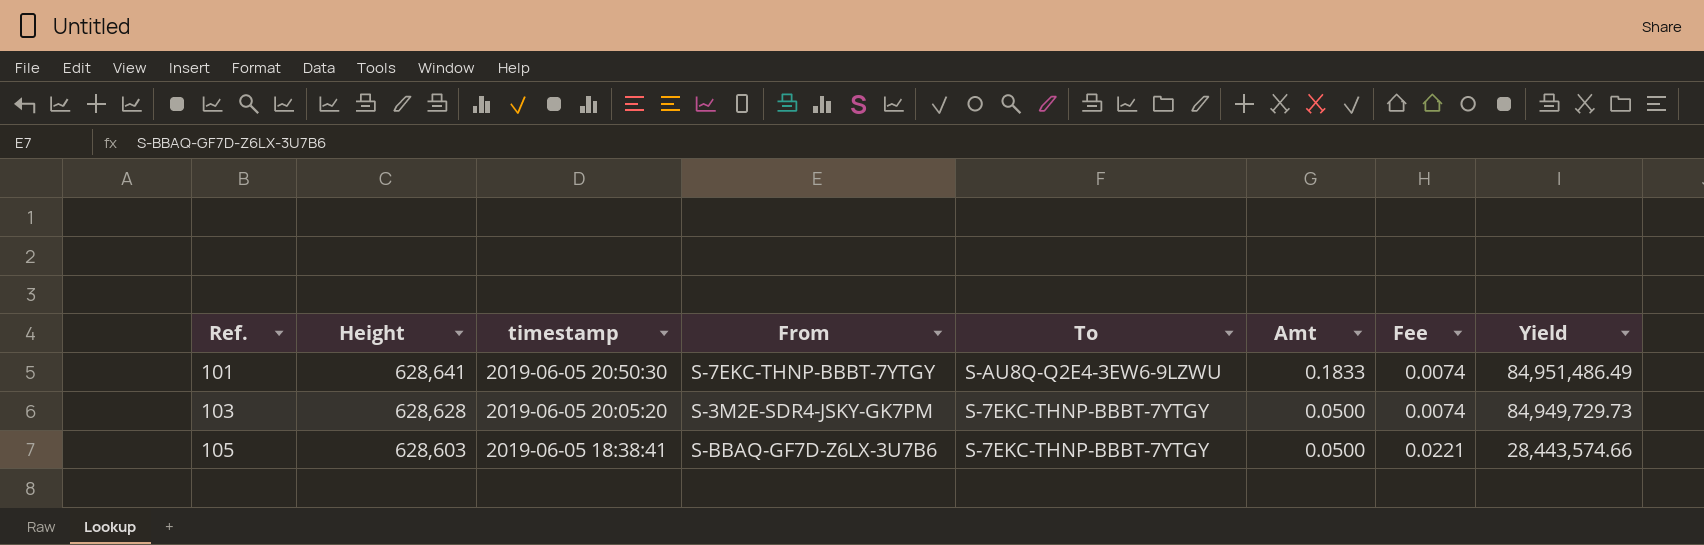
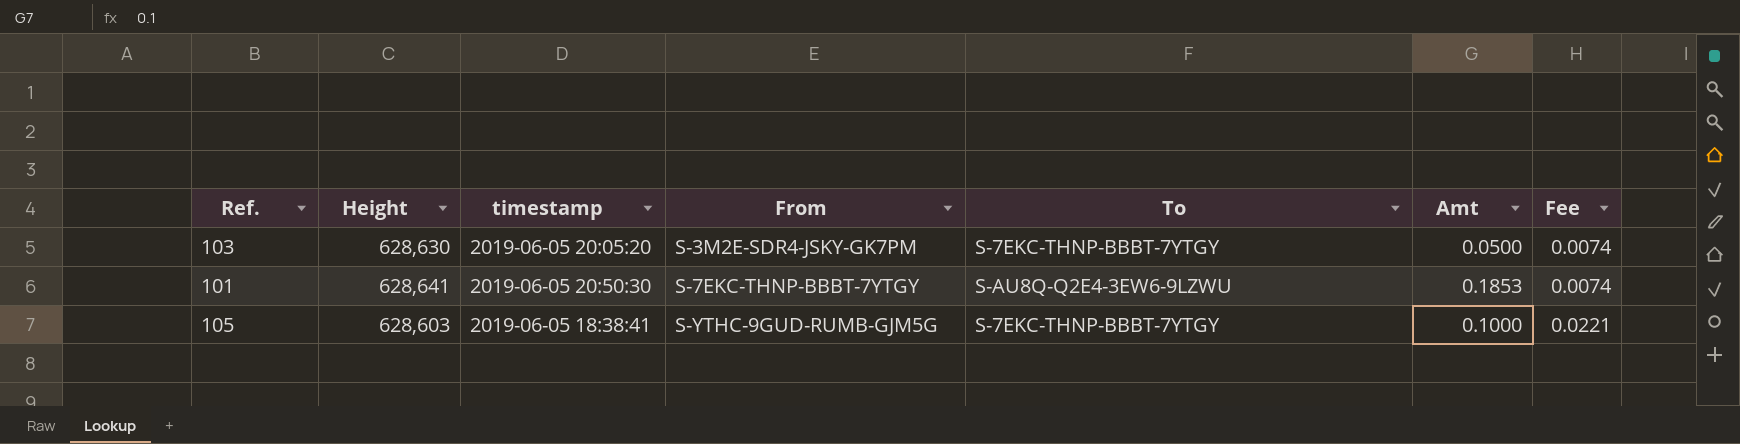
row order: Ref. ascending -> From ascending
column Yield | formula: [Height] / [Fee] -> none
103 | Height: 628,628 -> 628,630
101 | Amt: 0.1833 -> 0.1853
105 | From: S-BBAQ-GF7D-Z6LX-3U7B6 -> S-YTHC-9GUD-RUMB-GJM5G
105 | Amt: 0.0500 -> 0.1000

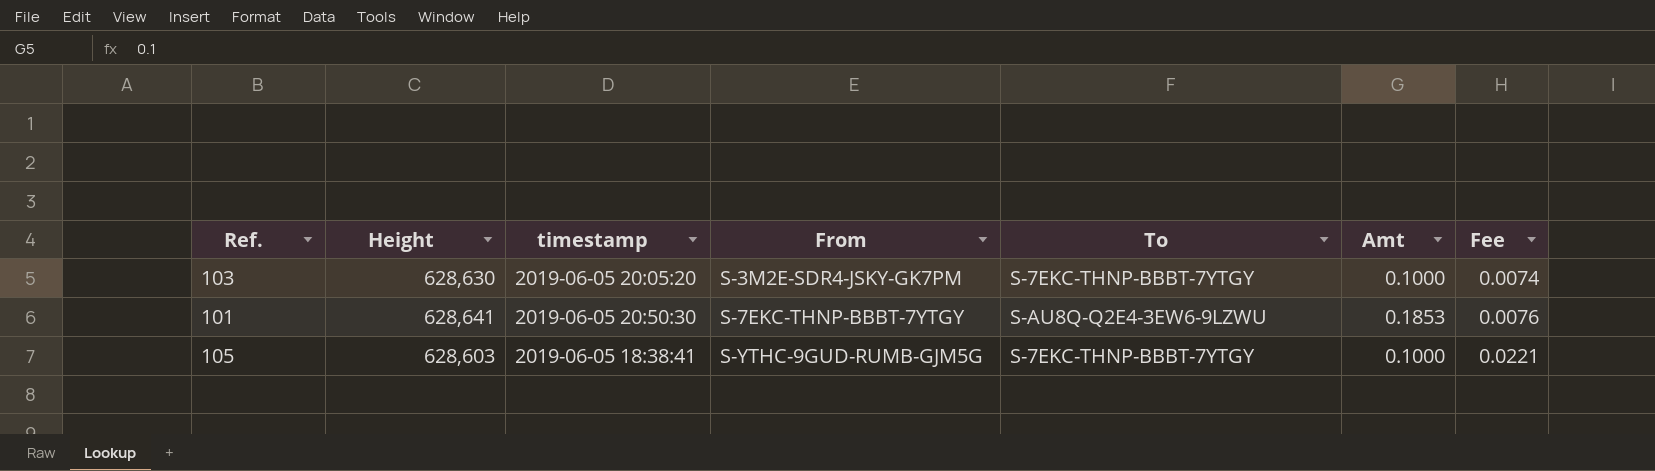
103 | Amt: 0.0500 -> 0.1000
101 | Fee: 0.0074 -> 0.0076

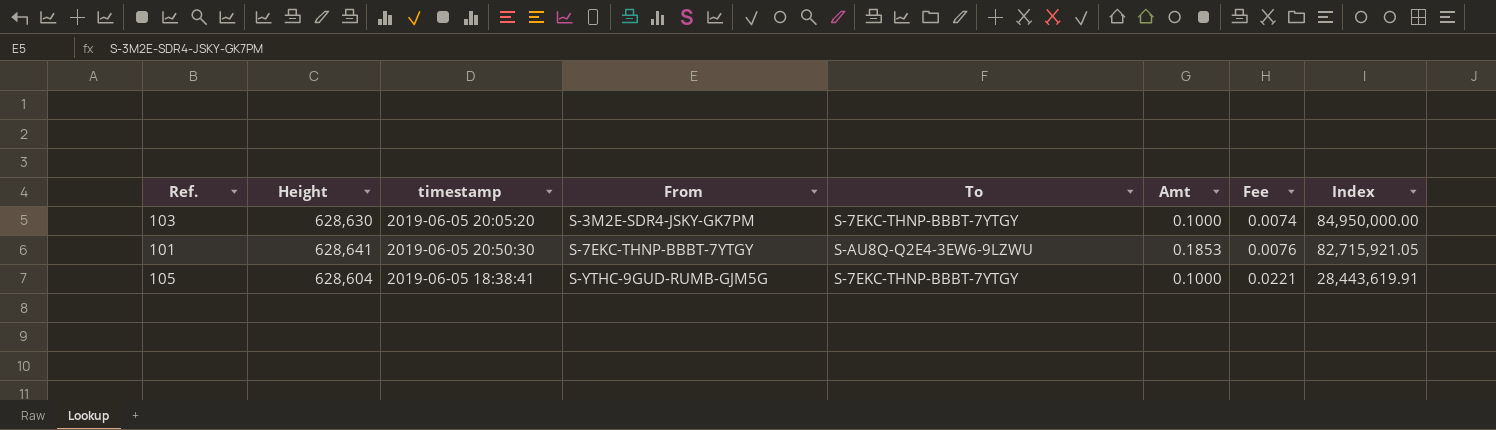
column Index | formula: none -> [Height] / [Fee]
105 | Height: 628,603 -> 628,604

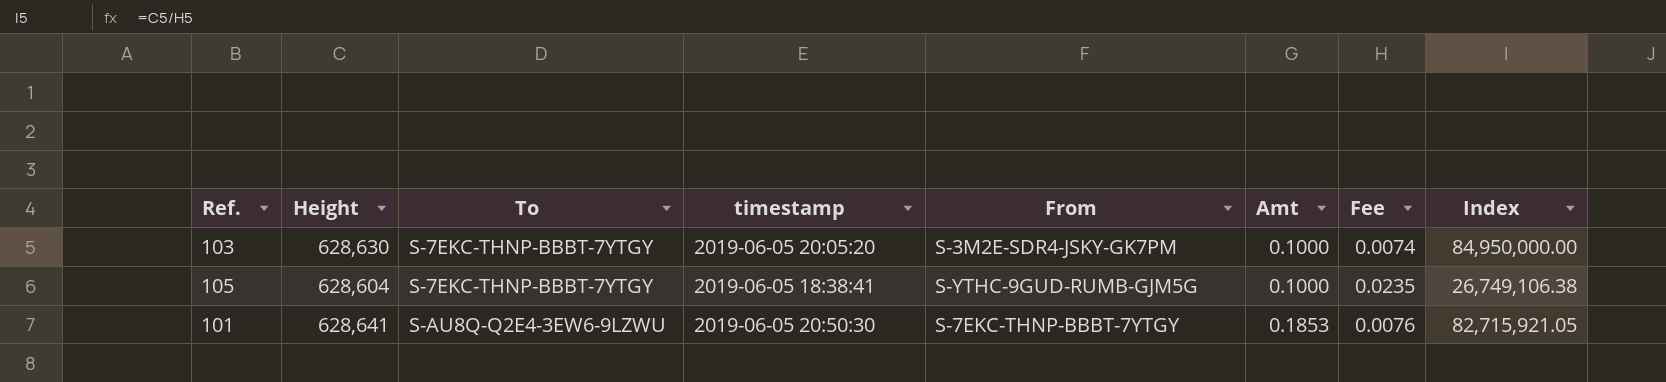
row order: From ascending -> To ascending
column To | position: 5 -> 3
105 | Fee: 0.0221 -> 0.0235
105 | Index: 28,443,619.91 -> 26,749,106.38

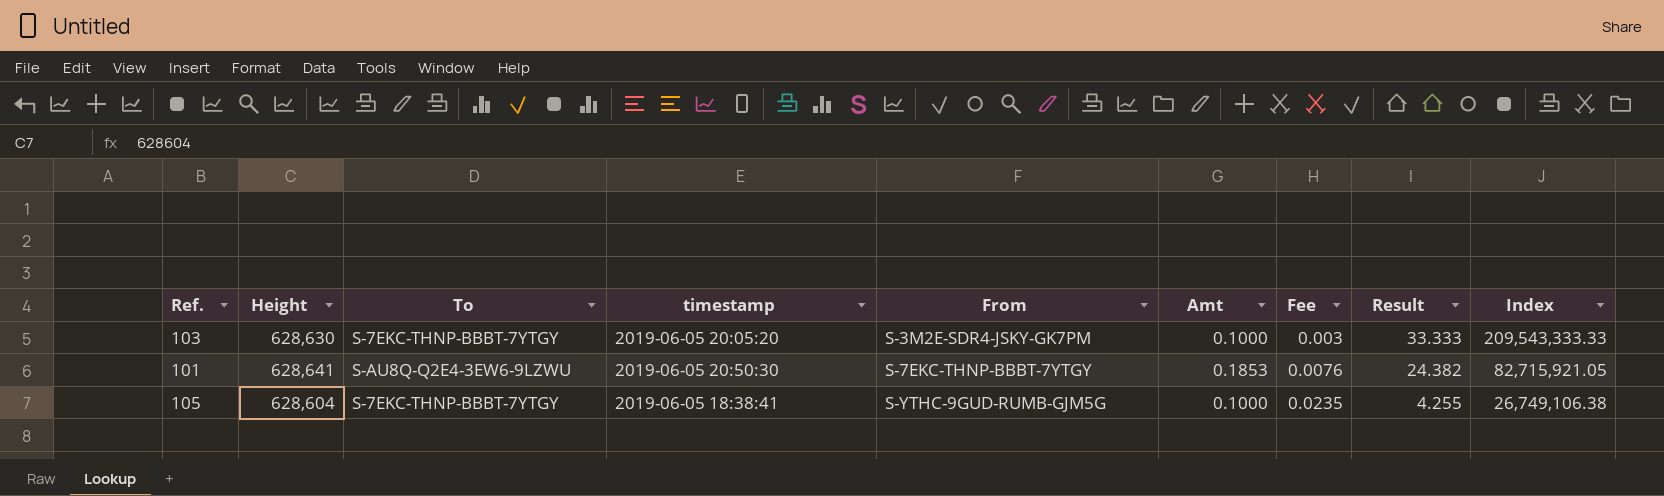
row order: To ascending -> From ascending
column Result | formula: none -> [Amt] / [Fee]
103 | Fee: 0.0074 -> 0.003
103 | Index: 84,950,000.00 -> 209,543,333.33

